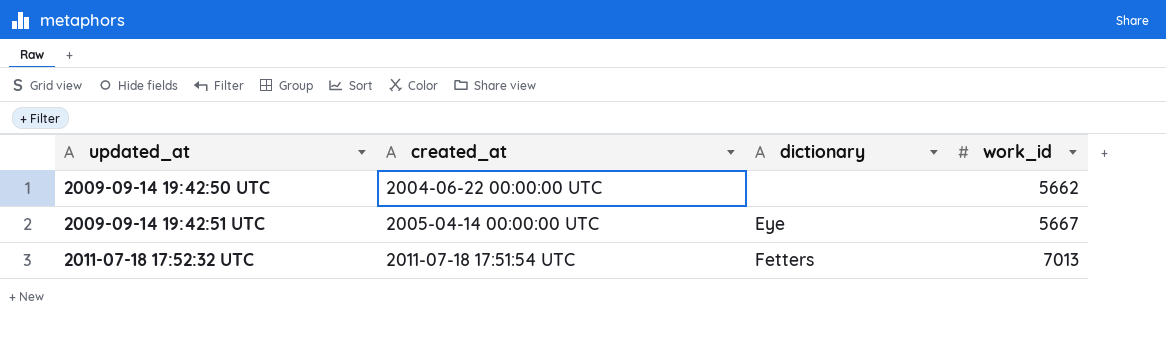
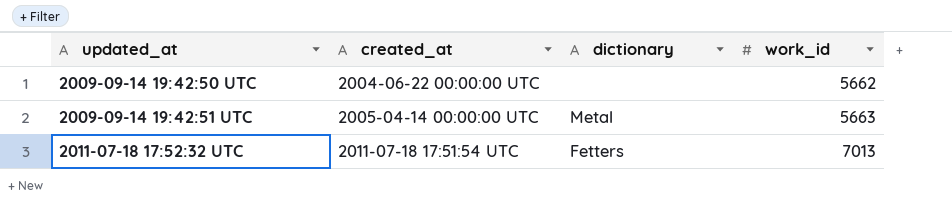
2009-09-14 19:42:51 UTC | dictionary: Eye -> Metal
2009-09-14 19:42:51 UTC | work_id: 5667 -> 5663

